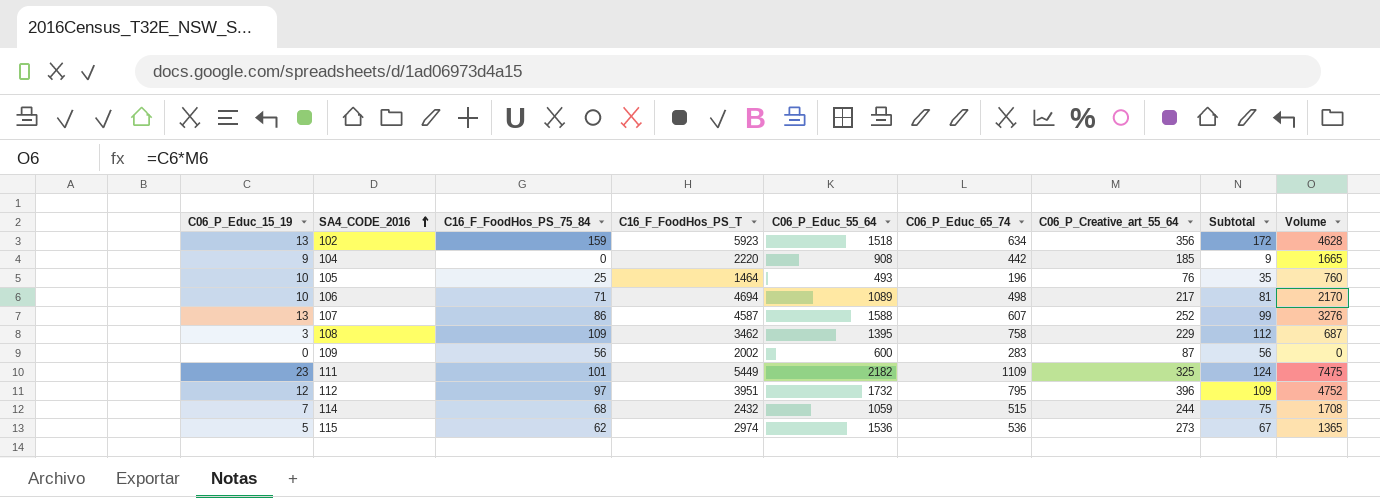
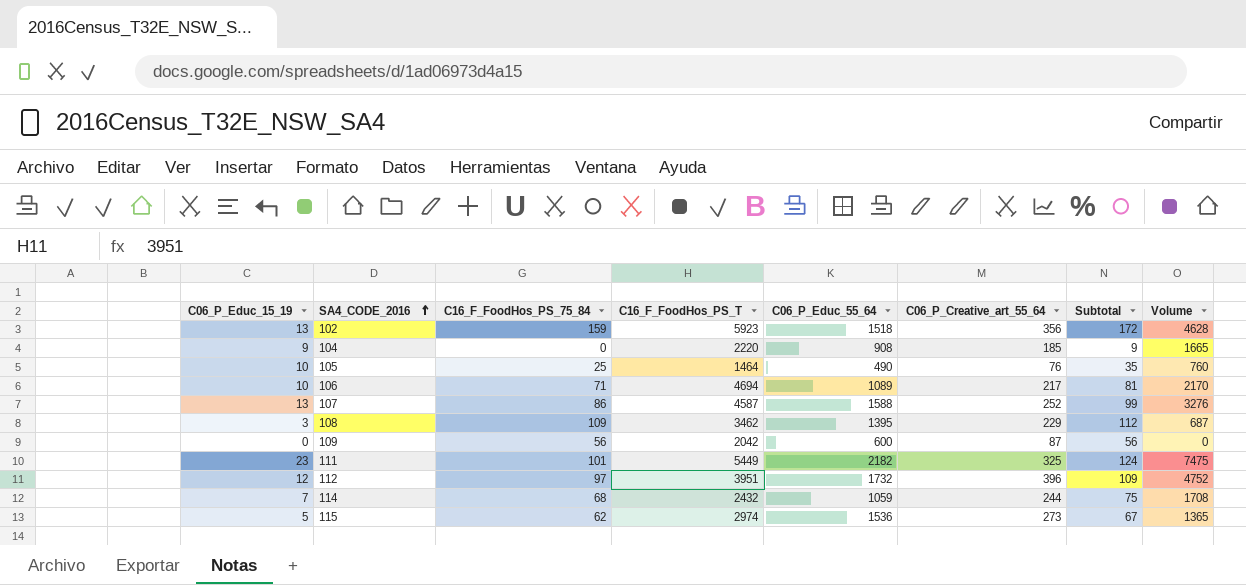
column C06_P_Educ_65_74 | position: 6 -> none
105 | C06_P_Educ_55_64: 493 -> 490
109 | C16_F_FoodHos_PS_T: 2002 -> 2042

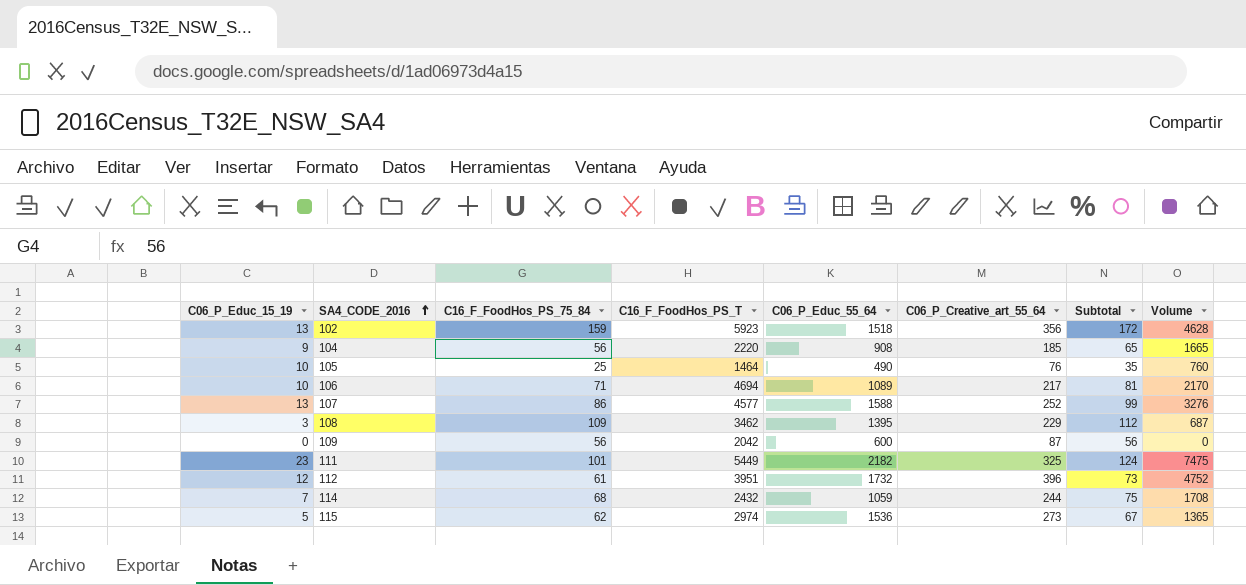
104 | C16_F_FoodHos_PS_75_84: 0 -> 56
104 | Subtotal: 9 -> 65
107 | C16_F_FoodHos_PS_T: 4587 -> 4577
112 | C16_F_FoodHos_PS_75_84: 97 -> 61
112 | Subtotal: 109 -> 73

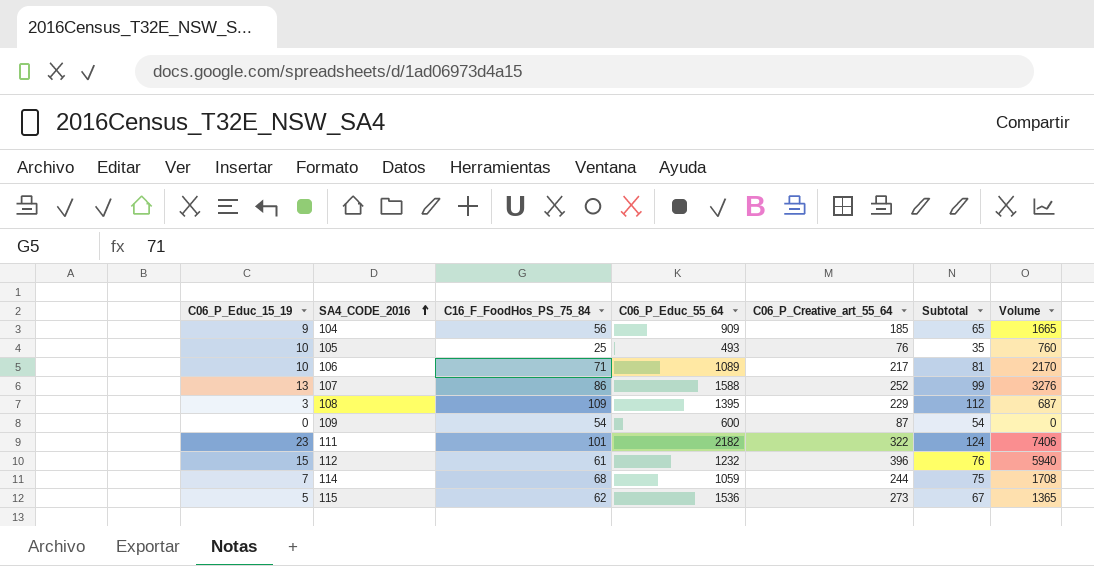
column C16_F_FoodHos_PS_T | position: 4 -> none
row 102: 13 | 159 | 5923 | 1518 | 356 | 172 | 4628 -> none
104 | C06_P_Educ_55_64: 908 -> 909
105 | C06_P_Educ_55_64: 490 -> 493
109 | C16_F_FoodHos_PS_75_84: 56 -> 54
109 | Subtotal: 56 -> 54
111 | C06_P_Creative_art_55_64: 325 -> 322
111 | Volume: 7475 -> 7406
112 | C06_P_Educ_15_19: 12 -> 15
112 | C06_P_Educ_55_64: 1732 -> 1232
112 | Subtotal: 73 -> 76
112 | Volume: 4752 -> 5940

